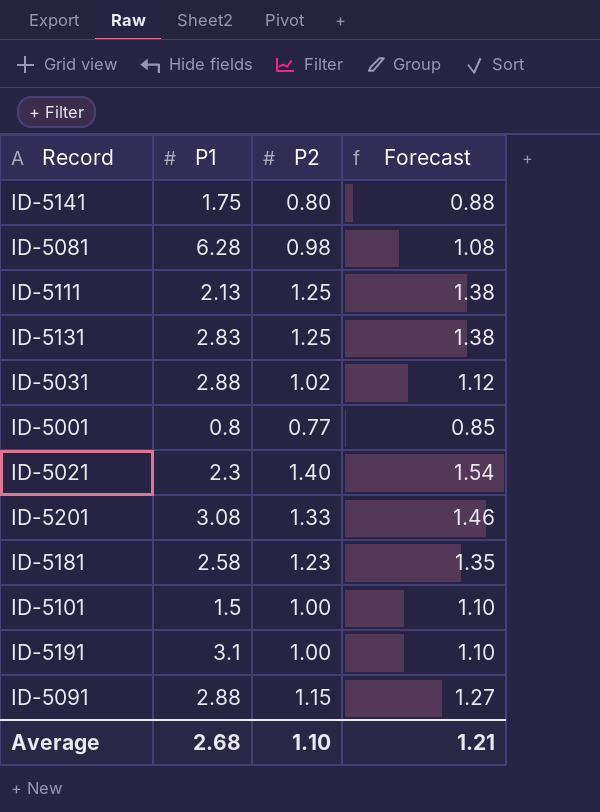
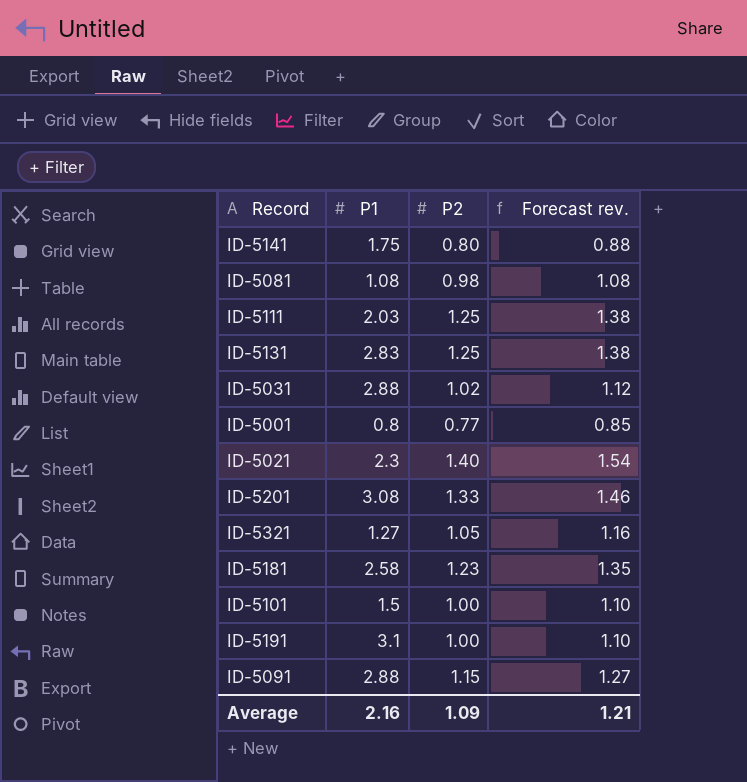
column name: Forecast -> Forecast rev.
ID-5081 | P1: 6.28 -> 1.08
ID-5111 | P1: 2.13 -> 2.03
row ID-5321: none -> 1.27 | 1.05 | 1.16
Average | P1: 2.68 -> 2.16
Average | P2: 1.10 -> 1.09

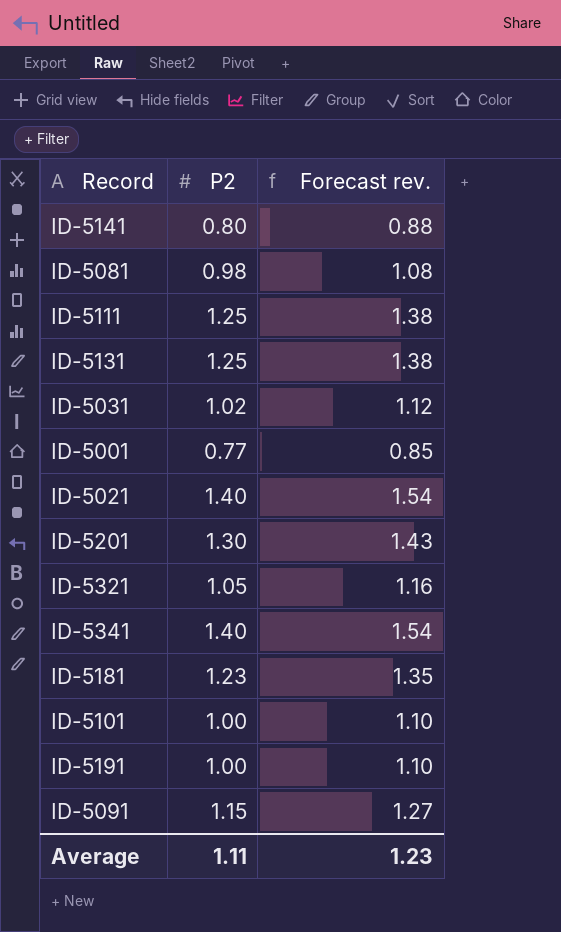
column P1 | position: 2 -> none
ID-5201 | P2: 1.33 -> 1.30
ID-5201 | Forecast rev.: 1.46 -> 1.43
row ID-5341: none -> 1.40 | 1.54
Average | P2: 1.09 -> 1.11
Average | Forecast rev.: 1.21 -> 1.23

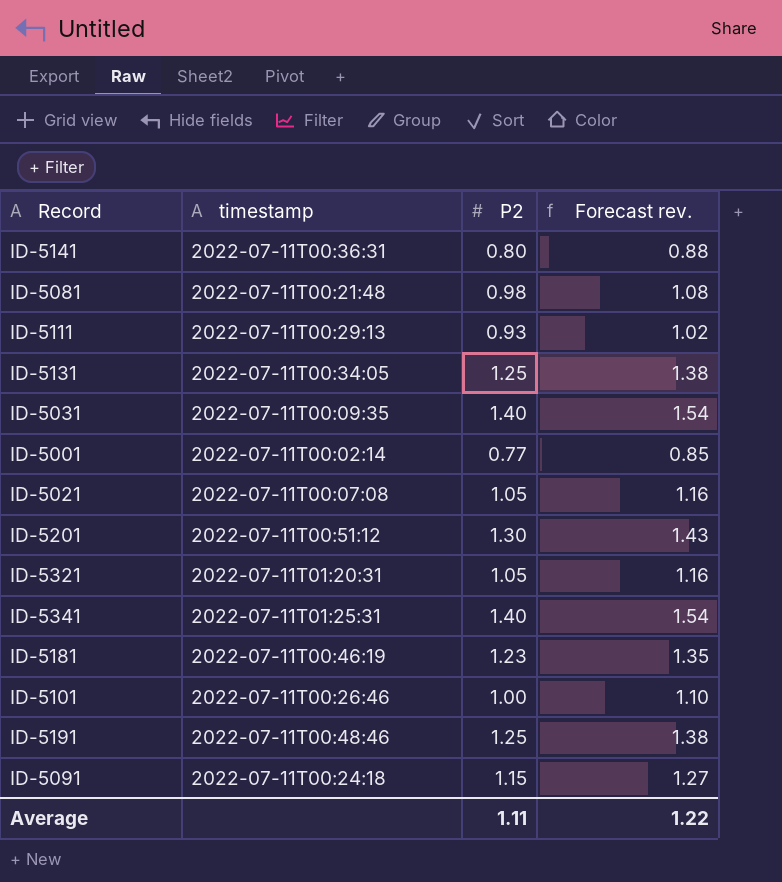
column timestamp | position: none -> 2
ID-5111 | P2: 1.25 -> 0.93
ID-5111 | Forecast rev.: 1.38 -> 1.02
ID-5031 | P2: 1.02 -> 1.40
ID-5031 | Forecast rev.: 1.12 -> 1.54
ID-5021 | P2: 1.40 -> 1.05
ID-5021 | Forecast rev.: 1.54 -> 1.16
ID-5191 | P2: 1.00 -> 1.25
ID-5191 | Forecast rev.: 1.10 -> 1.38
Average | Forecast rev.: 1.23 -> 1.22

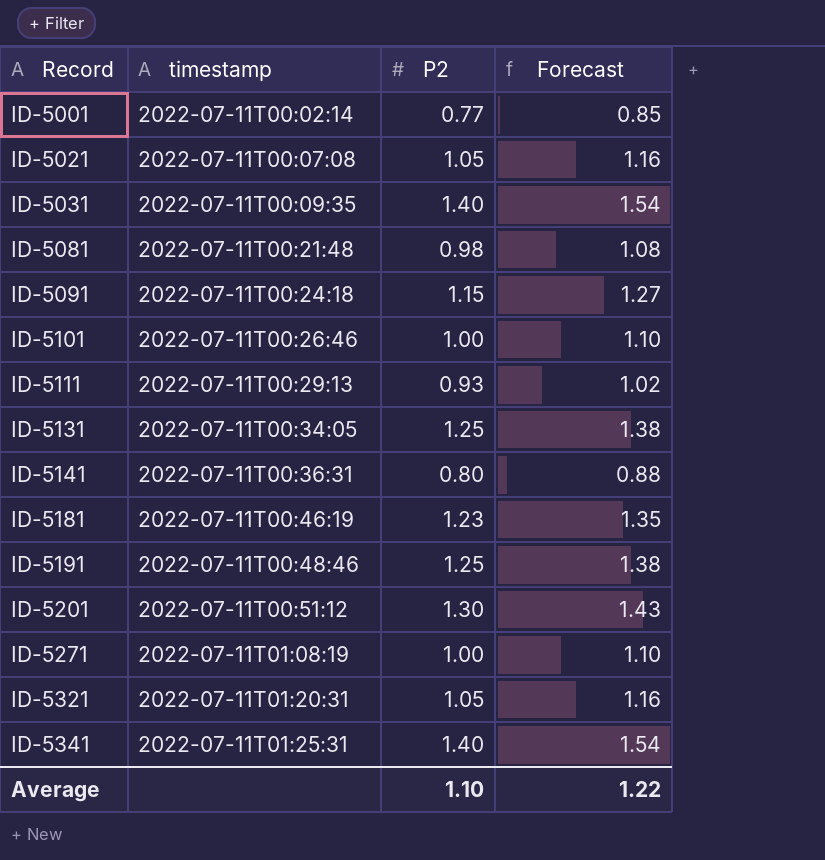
row order: none -> Record ascending
column name: Forecast rev. -> Forecast
row ID-5271: none -> 2022-07-11T01:08:19 | 1.00 | 1.10
Average | P2: 1.11 -> 1.10

